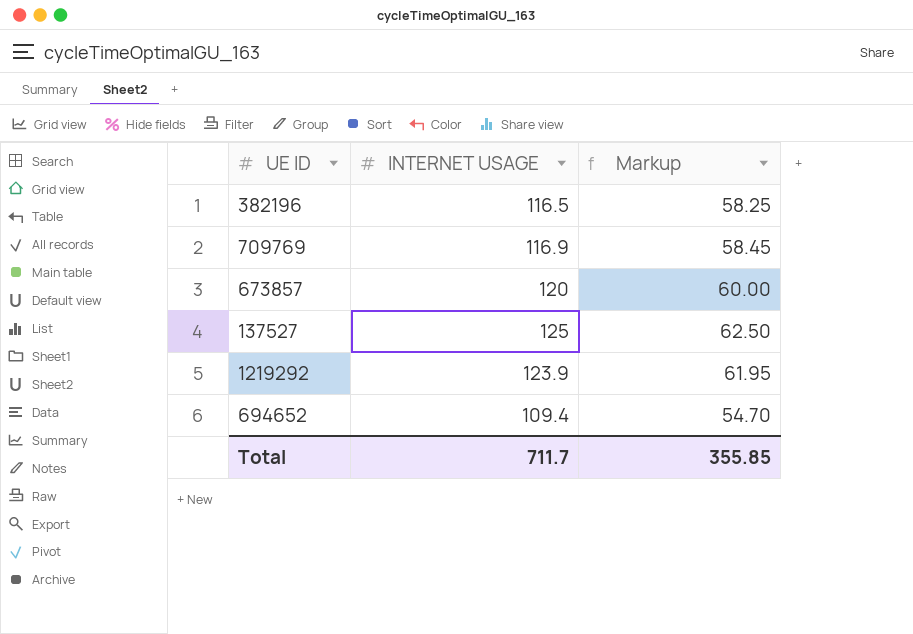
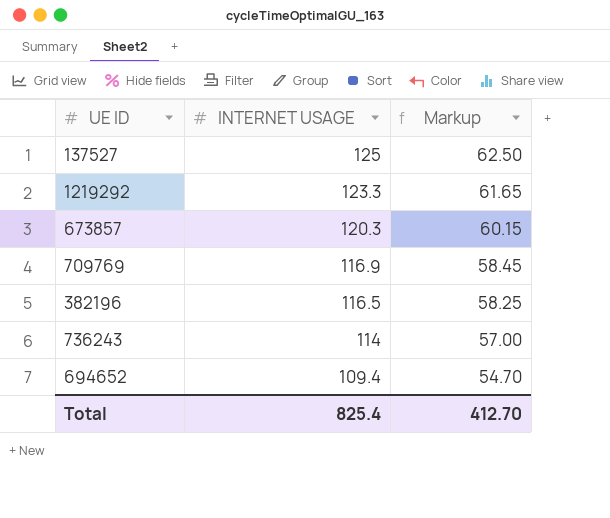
row order: none -> INTERNET USAGE descending
1219292 | INTERNET USAGE: 123.9 -> 123.3
1219292 | Markup: 61.95 -> 61.65
673857 | INTERNET USAGE: 120 -> 120.3
673857 | Markup: 60.00 -> 60.15
row 736243: none -> 114 | 57.00
Total | INTERNET USAGE: 711.7 -> 825.4
Total | Markup: 355.85 -> 412.70

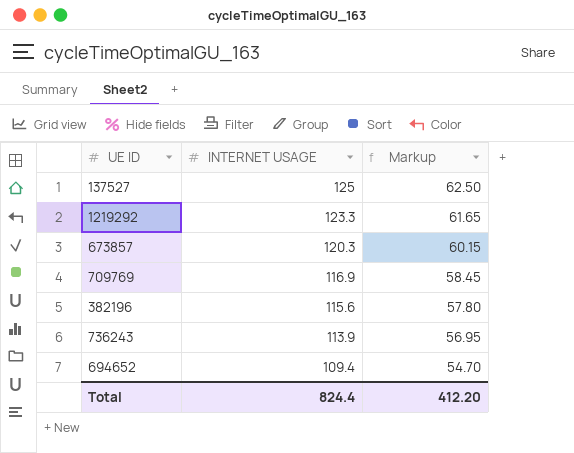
382196 | INTERNET USAGE: 116.5 -> 115.6
382196 | Markup: 58.25 -> 57.80
736243 | INTERNET USAGE: 114 -> 113.9
736243 | Markup: 57.00 -> 56.95
Total | INTERNET USAGE: 825.4 -> 824.4
Total | Markup: 412.70 -> 412.20

